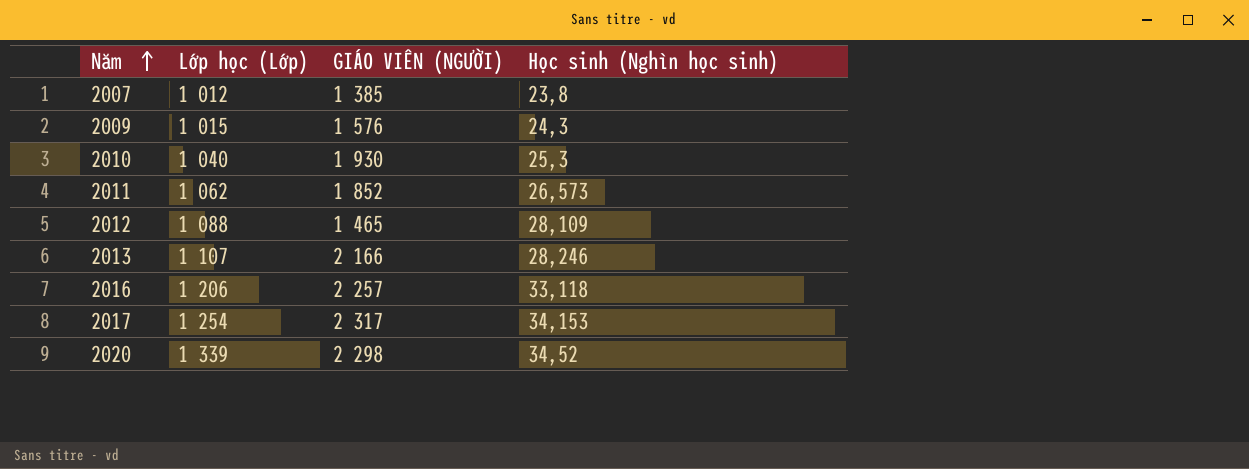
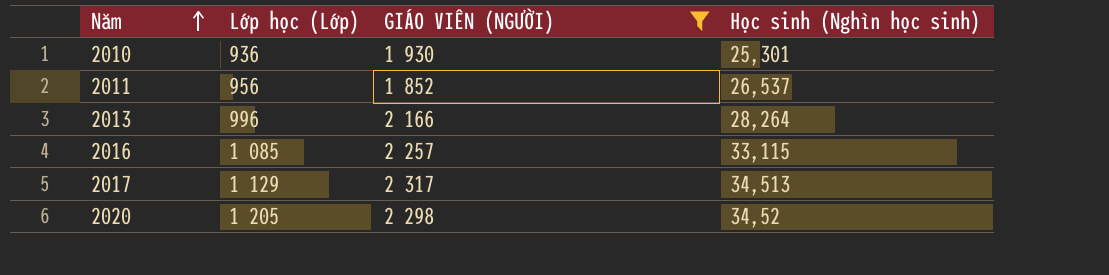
filter: none -> GIÁO VIÊN (NGƯỜI) >= 1 852
2010 | Lớp học (Lớp): 1 040 -> 936
2010 | Học sinh (Nghìn học sinh): 25,3 -> 25,301
2011 | Lớp học (Lớp): 1 062 -> 956
2011 | Học sinh (Nghìn học sinh): 26,573 -> 26,537
2013 | Lớp học (Lớp): 1 107 -> 996
2013 | Học sinh (Nghìn học sinh): 28,246 -> 28,264
2016 | Lớp học (Lớp): 1 206 -> 1 085
2016 | Học sinh (Nghìn học sinh): 33,118 -> 33,115
2017 | Lớp học (Lớp): 1 254 -> 1 129
2017 | Học sinh (Nghìn học sinh): 34,153 -> 34,513
2020 | Lớp học (Lớp): 1 339 -> 1 205

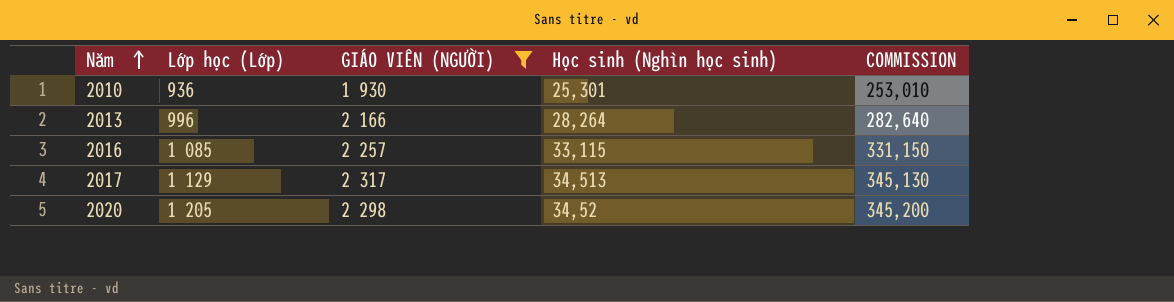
column COMMISSION | formula: none -> [Học sinh (Nghìn học sinh)] * 10
row 2011: 956 | 1 852 | 26,537 -> none

